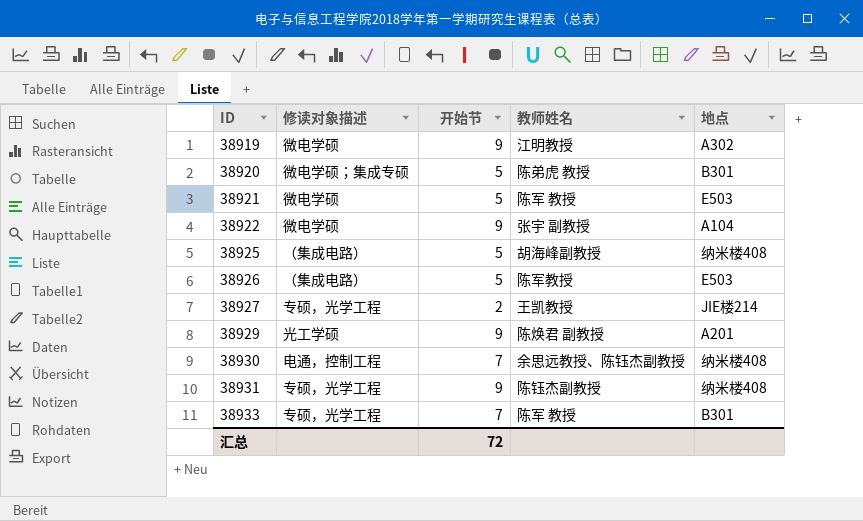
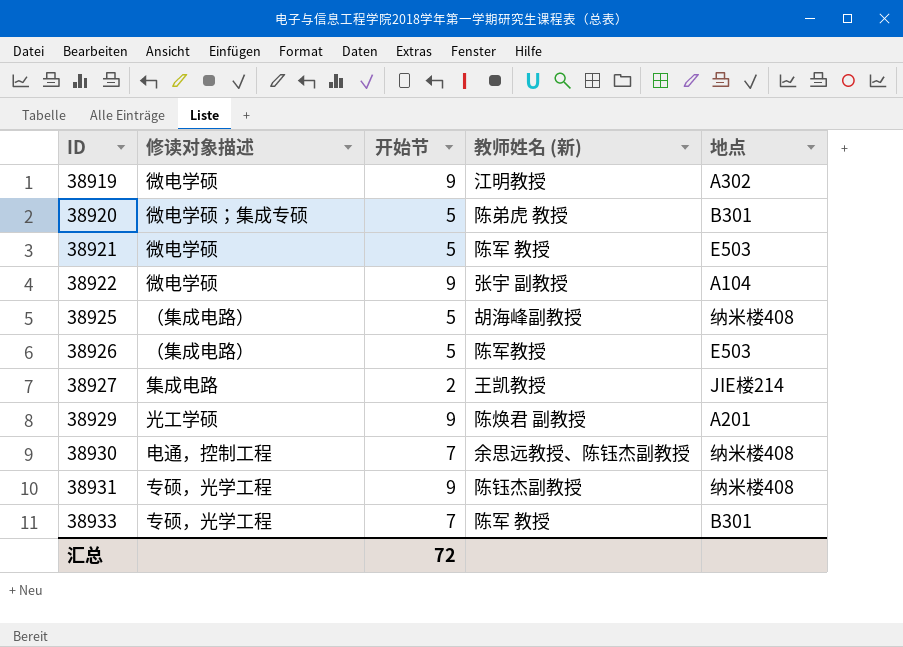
column name: 教师姓名 -> 教师姓名 (新)
38927 | 修读对象描述: 专硕，光学工程 -> 集成电路

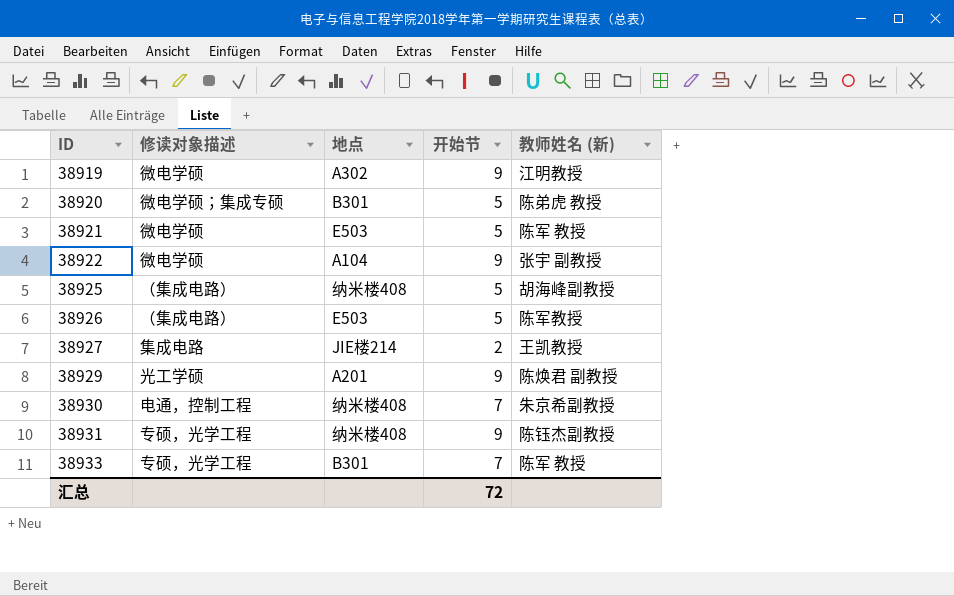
column 地点 | position: 5 -> 3
38930 | 教师姓名 (新): 余思远教授、陈钰杰副教授 -> 朱京希副教授

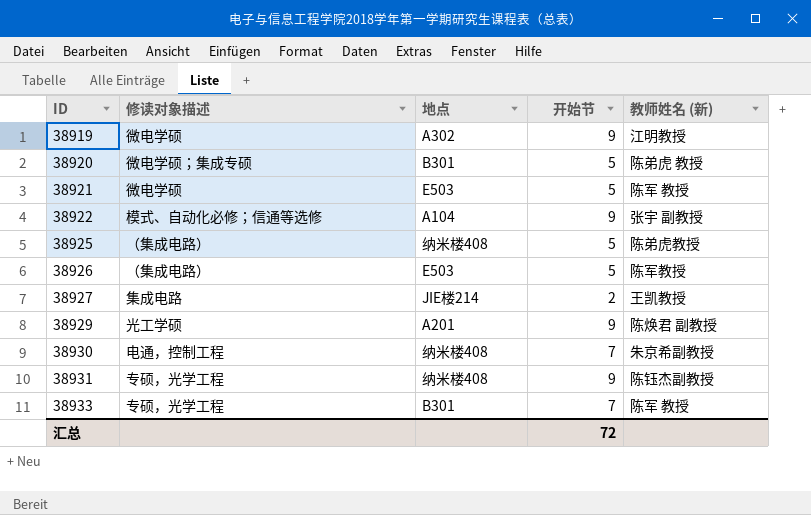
38922 | 修读对象描述: 微电学硕 -> 模式、自动化必修；信通等选修
38925 | 教师姓名 (新): 胡海峰副教授 -> 陈弟虎教授

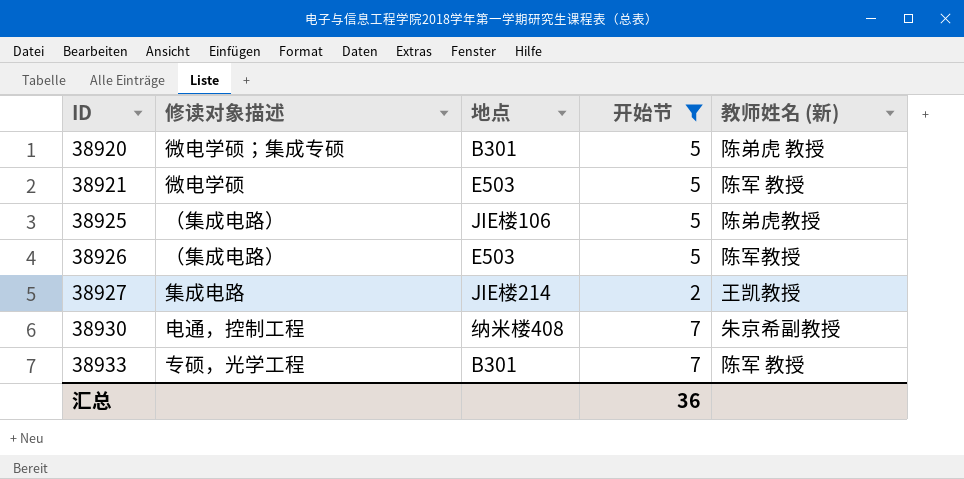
filter: none -> 开始节 != 9
38925 | 地点: 纳米楼408 -> JIE楼106
汇总 | 开始节: 72 -> 36

